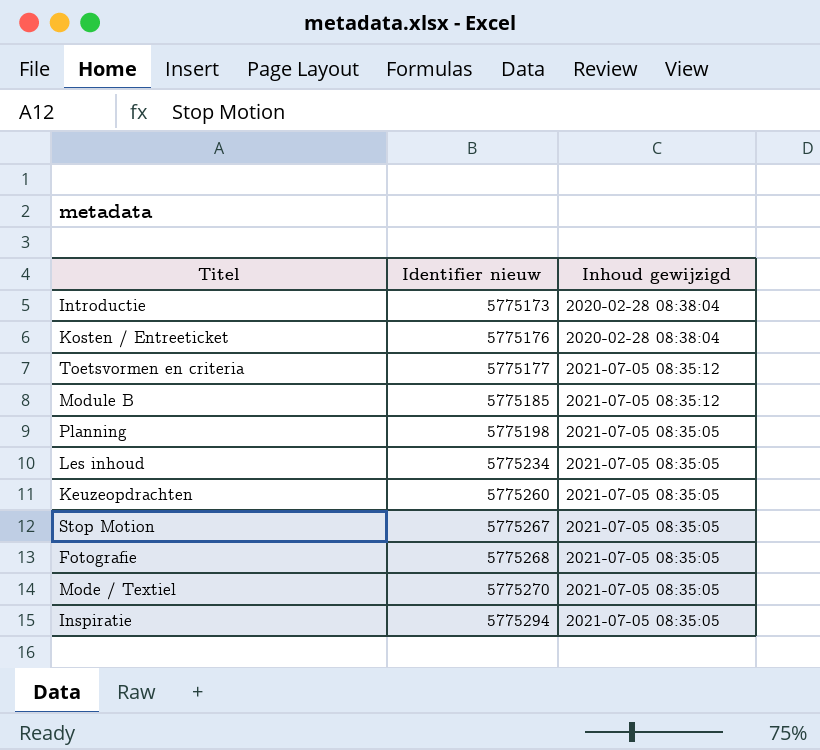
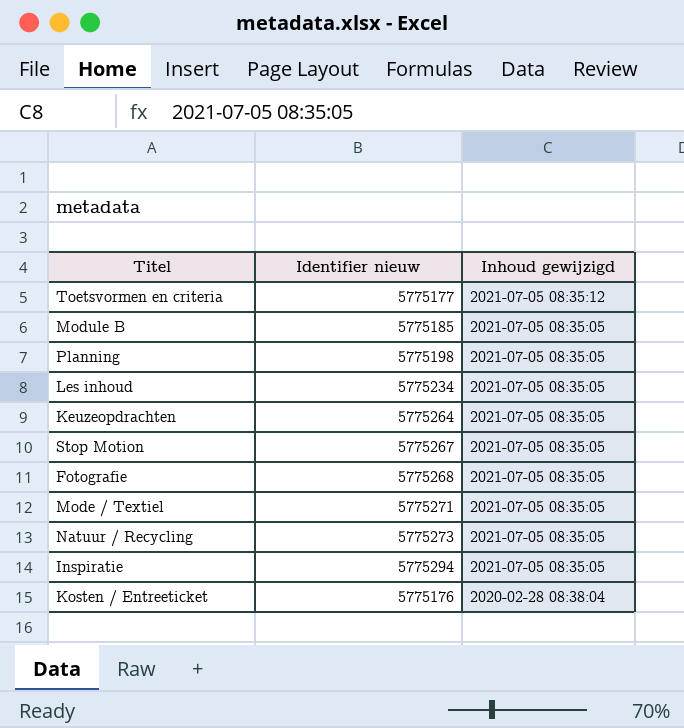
row order: Identifier nieuw ascending -> Inhoud gewijzigd descending
row Introductie: 5775173 | 2020-02-28 08:38:04 -> none
Module B | Inhoud gewijzigd: 2021-07-05 08:35:12 -> 2021-07-05 08:35:05
Keuzeopdrachten | Identifier nieuw: 5775260 -> 5775264
Mode / Textiel | Identifier nieuw: 5775270 -> 5775271
row Natuur / Recycling: none -> 5775273 | 2021-07-05 08:35:05

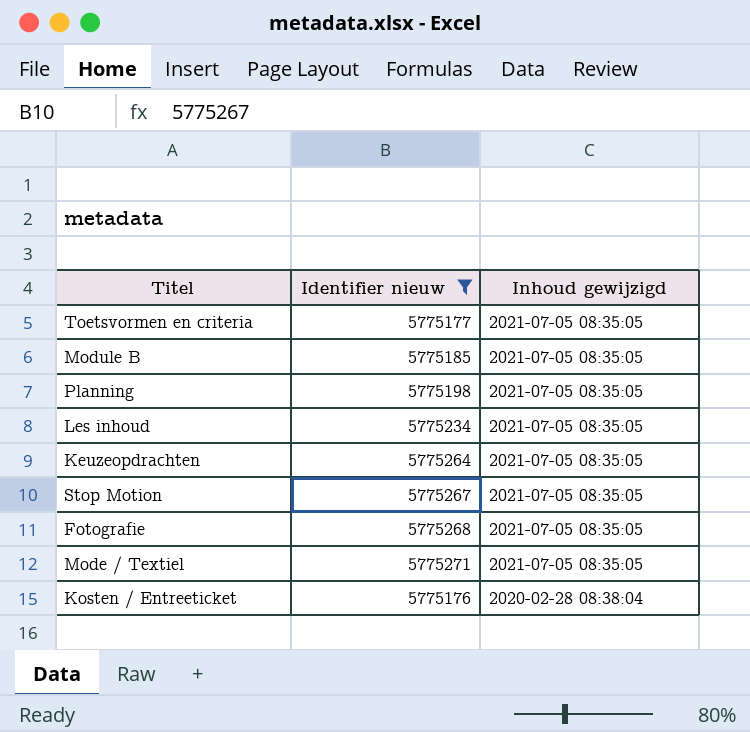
filter: none -> Identifier nieuw <= 5775271
Toetsvormen en criteria | Inhoud gewijzigd: 2021-07-05 08:35:12 -> 2021-07-05 08:35:05

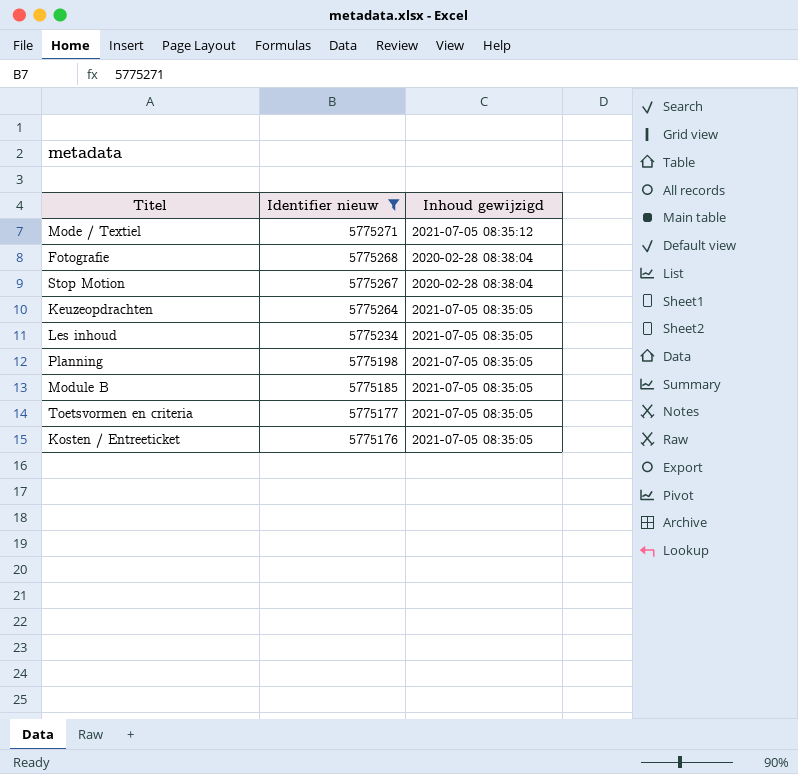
row order: Inhoud gewijzigd descending -> Identifier nieuw descending
Mode / Textiel | Inhoud gewijzigd: 2021-07-05 08:35:05 -> 2021-07-05 08:35:12
Fotografie | Inhoud gewijzigd: 2021-07-05 08:35:05 -> 2020-02-28 08:38:04
Stop Motion | Inhoud gewijzigd: 2021-07-05 08:35:05 -> 2020-02-28 08:38:04
Kosten / Entreeticket | Inhoud gewijzigd: 2020-02-28 08:38:04 -> 2021-07-05 08:35:05

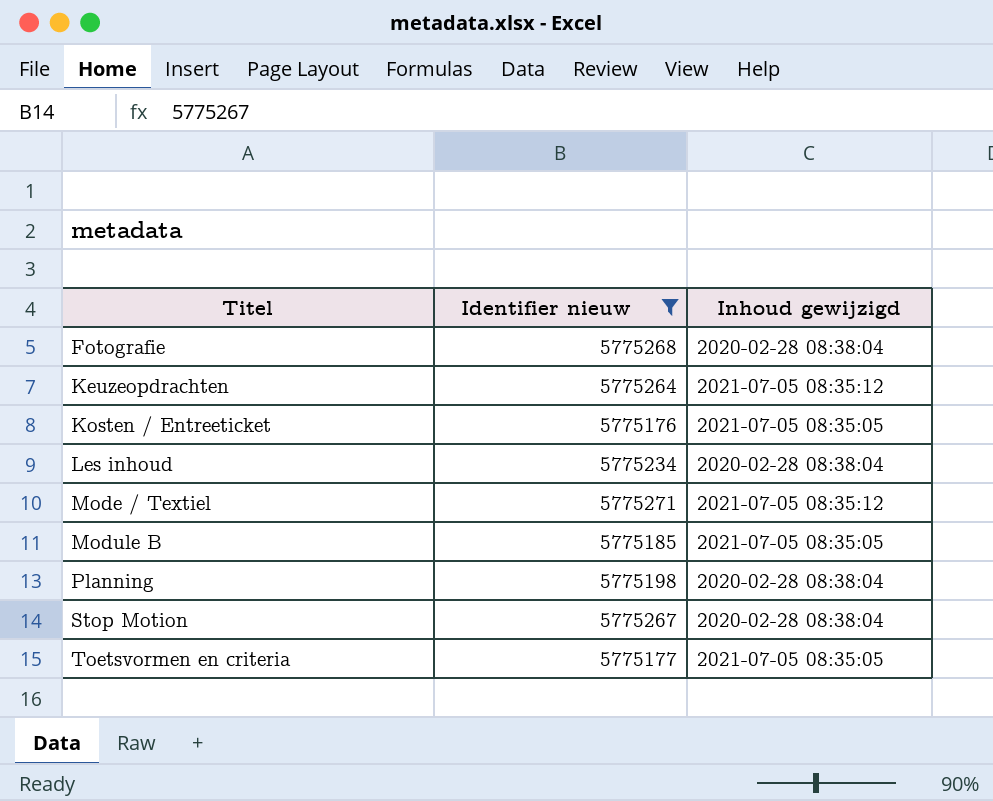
row order: Identifier nieuw descending -> Titel ascending
Keuzeopdrachten | Inhoud gewijzigd: 2021-07-05 08:35:05 -> 2021-07-05 08:35:12
Les inhoud | Inhoud gewijzigd: 2021-07-05 08:35:05 -> 2020-02-28 08:38:04
Planning | Inhoud gewijzigd: 2021-07-05 08:35:05 -> 2020-02-28 08:38:04

